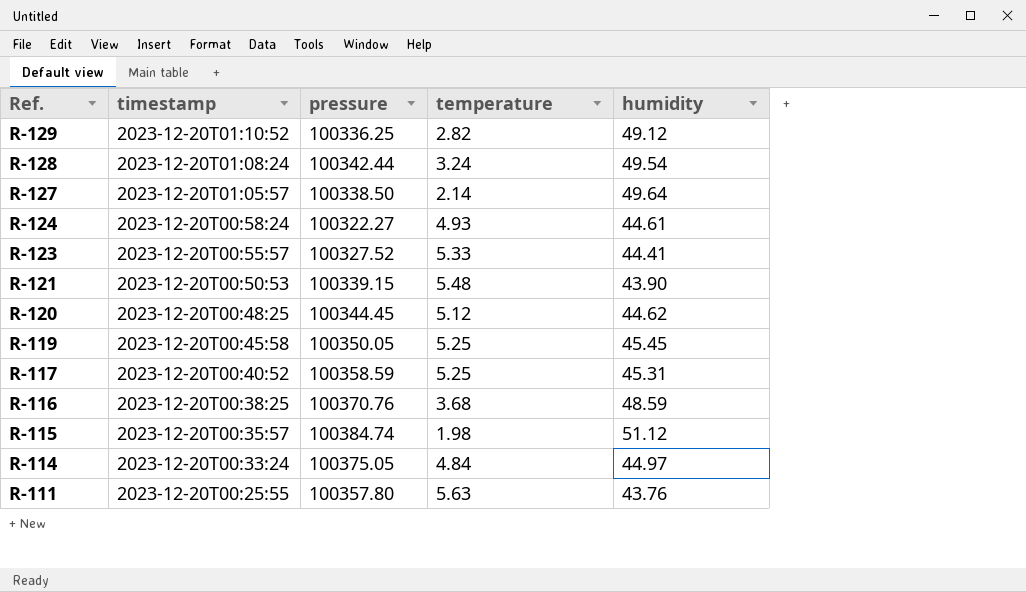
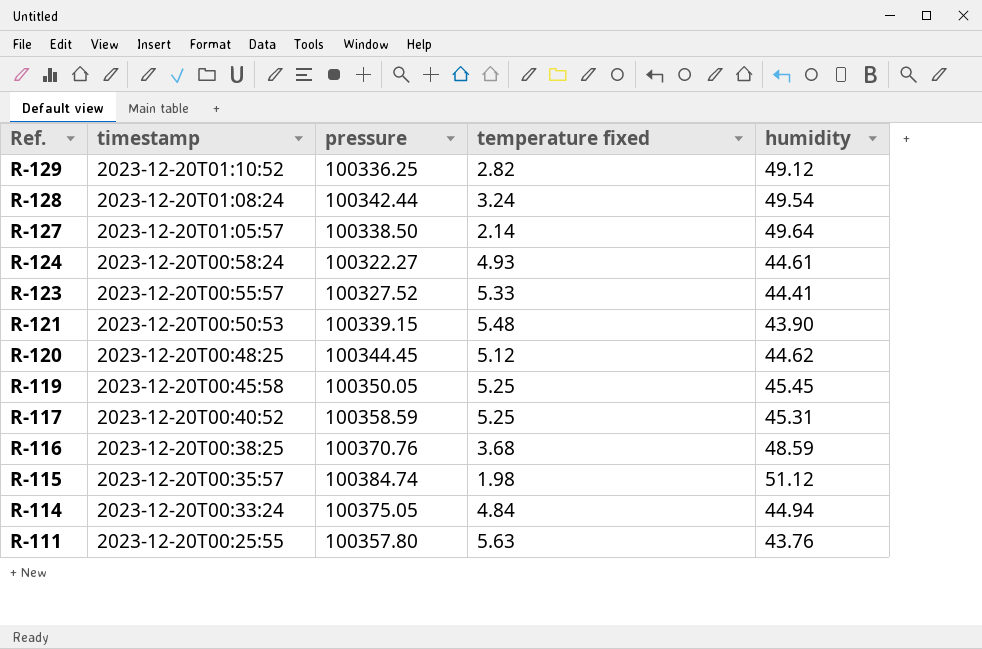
column name: temperature -> temperature fixed
R-114 | humidity: 44.97 -> 44.94

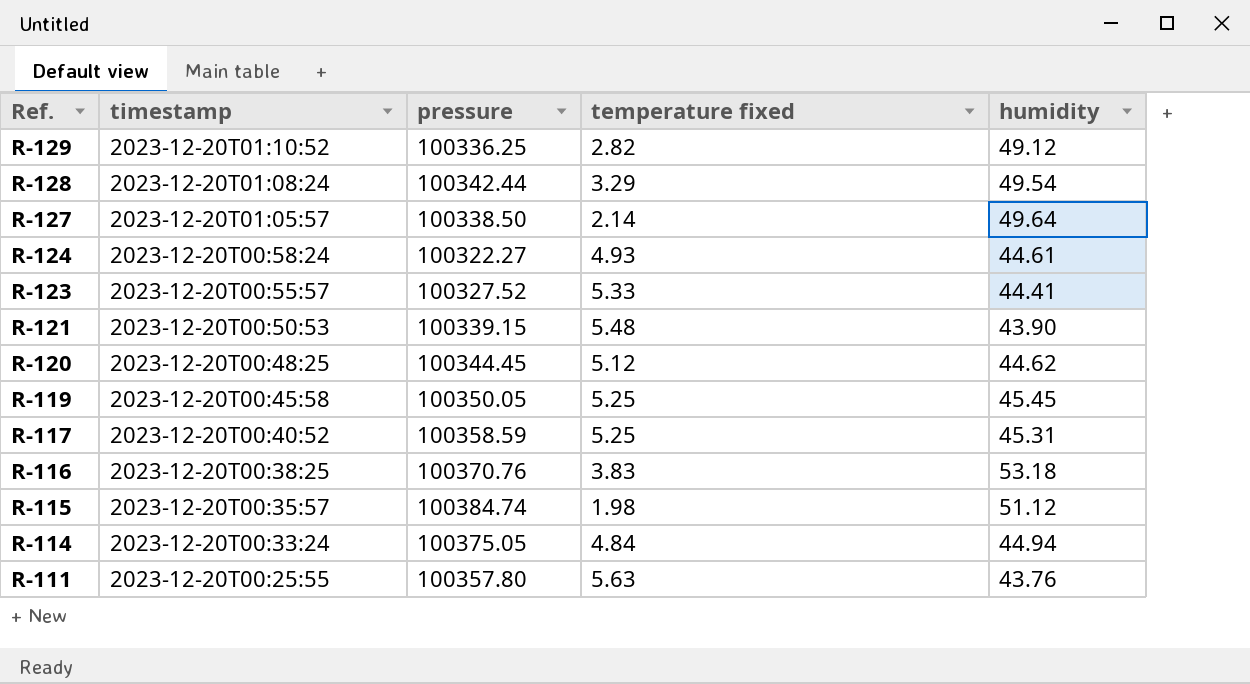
R-128 | temperature fixed: 3.24 -> 3.29
R-116 | temperature fixed: 3.68 -> 3.83
R-116 | humidity: 48.59 -> 53.18

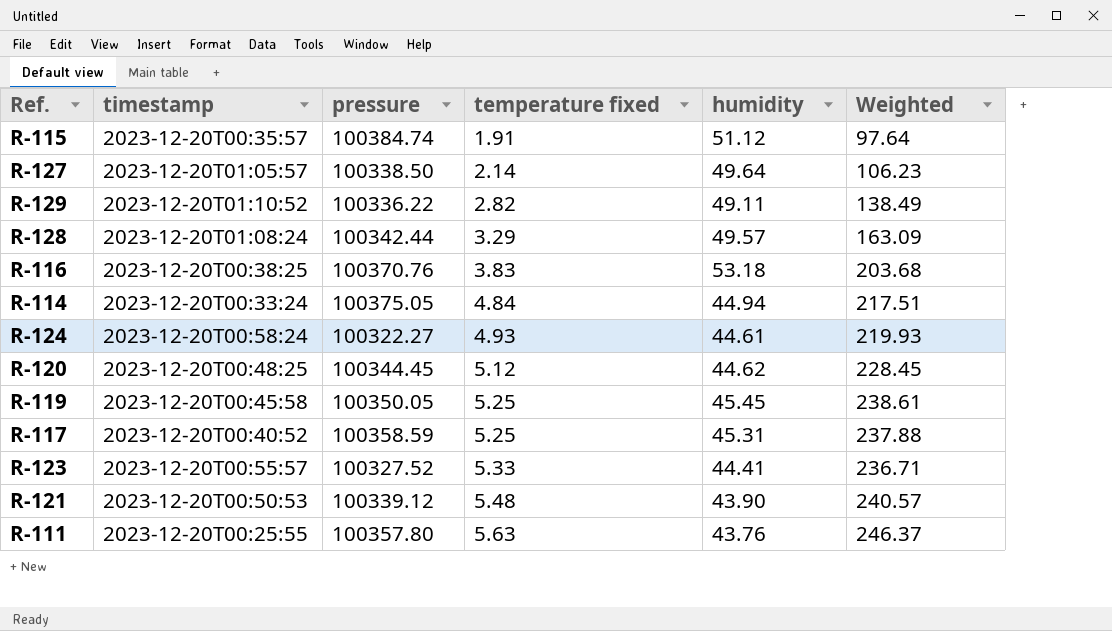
row order: Ref. descending -> temperature fixed ascending
column Weighted | formula: none -> [temperature fixed] * [humidity]
R-115 | temperature fixed: 1.98 -> 1.91
R-129 | pressure: 100336.25 -> 100336.22
R-129 | humidity: 49.12 -> 49.11
R-128 | humidity: 49.54 -> 49.57
R-121 | pressure: 100339.15 -> 100339.12

